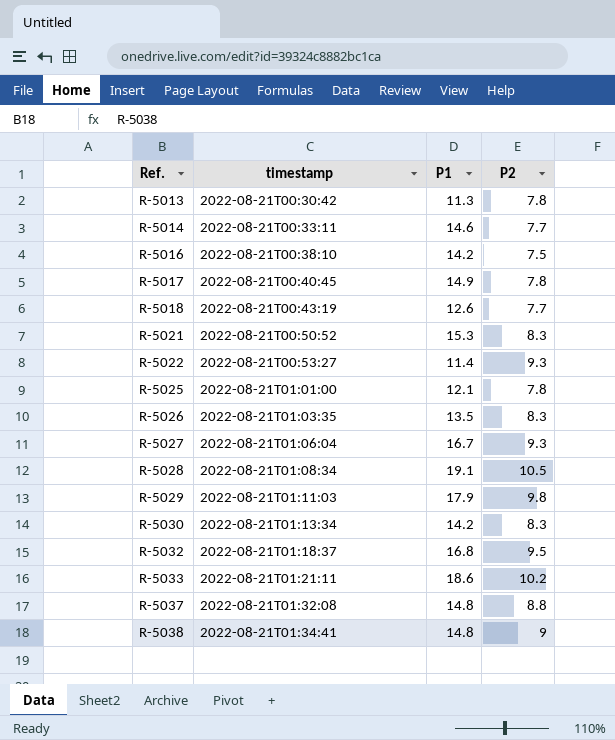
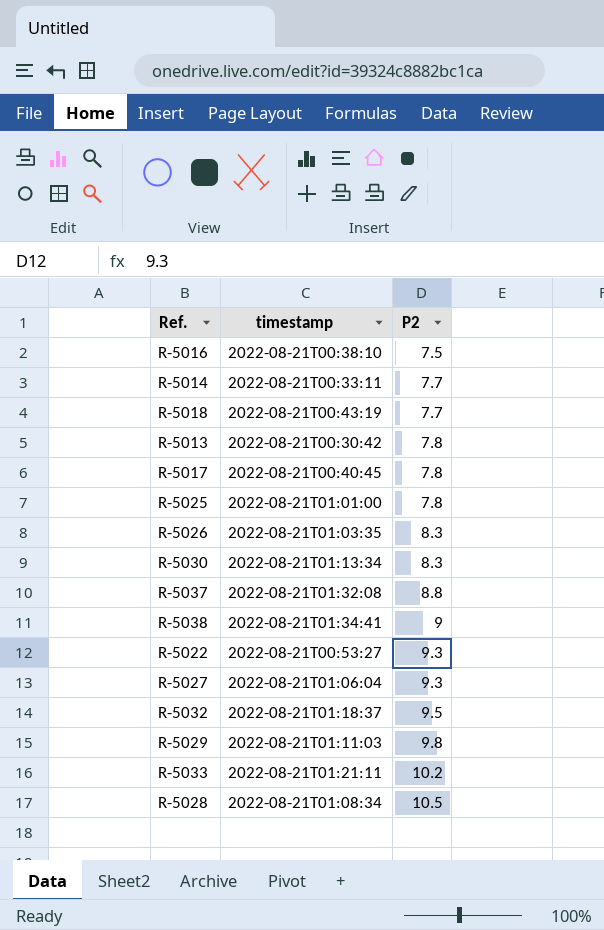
row order: Ref. ascending -> P2 ascending
column P1 | position: 3 -> none
row R-5021: 2022-08-21T00:50:52 | 15.3 | 8.3 -> none

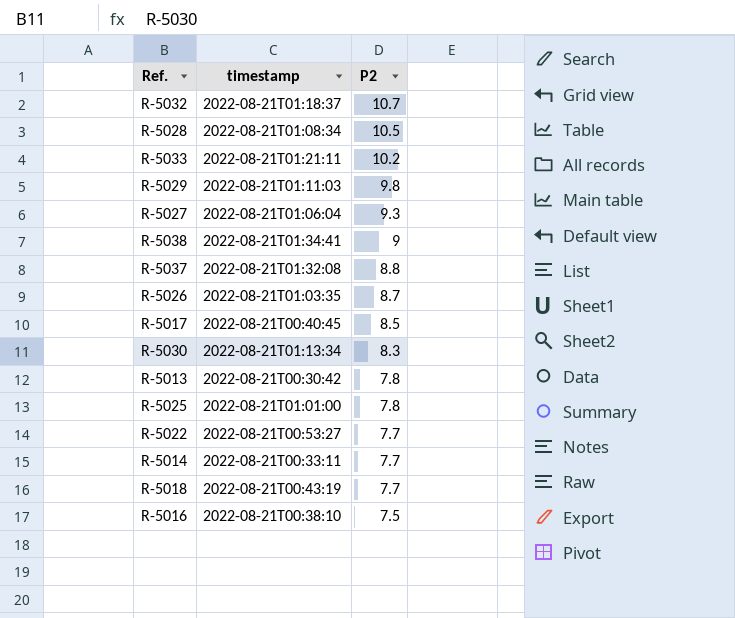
row order: P2 ascending -> P2 descending
R-5032 | P2: 9.5 -> 10.7
R-5026 | P2: 8.3 -> 8.7
R-5017 | P2: 7.8 -> 8.5
R-5022 | P2: 9.3 -> 7.7

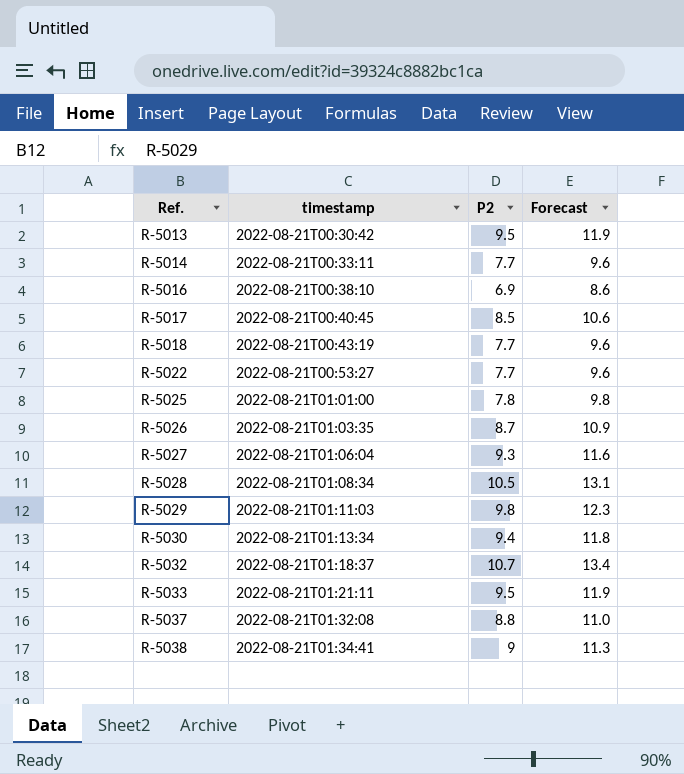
row order: P2 descending -> Ref. ascending
column Forecast | formula: none -> [P2] * 1.25
R-5013 | P2: 7.8 -> 9.5
R-5016 | P2: 7.5 -> 6.9
R-5030 | P2: 8.3 -> 9.4
R-5033 | P2: 10.2 -> 9.5

